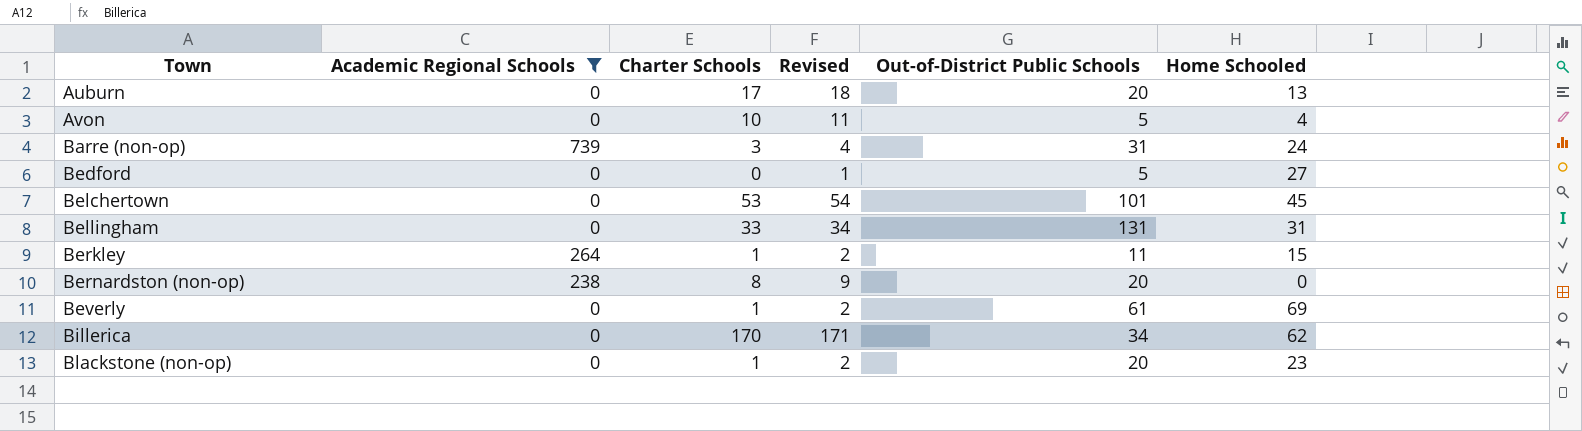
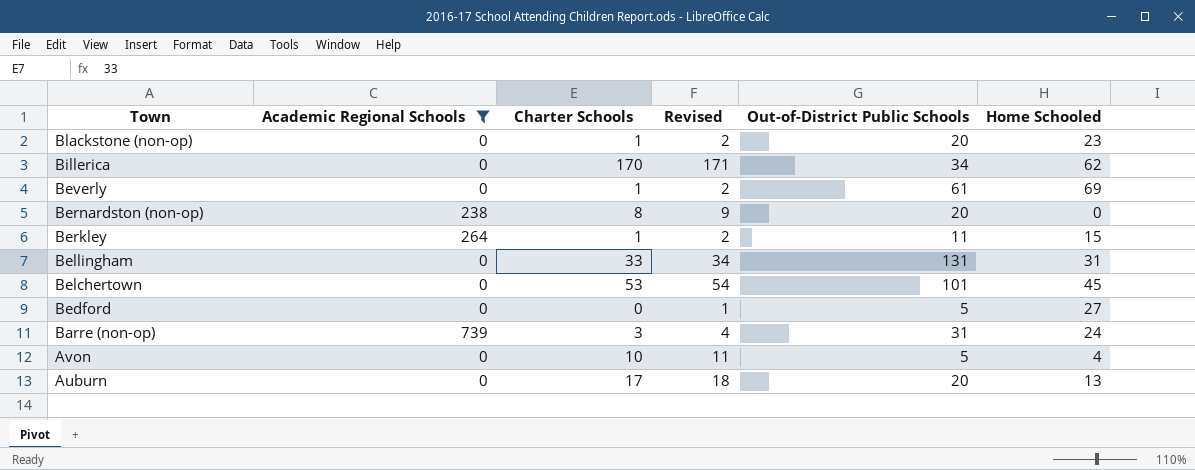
row order: Town ascending -> Town descending

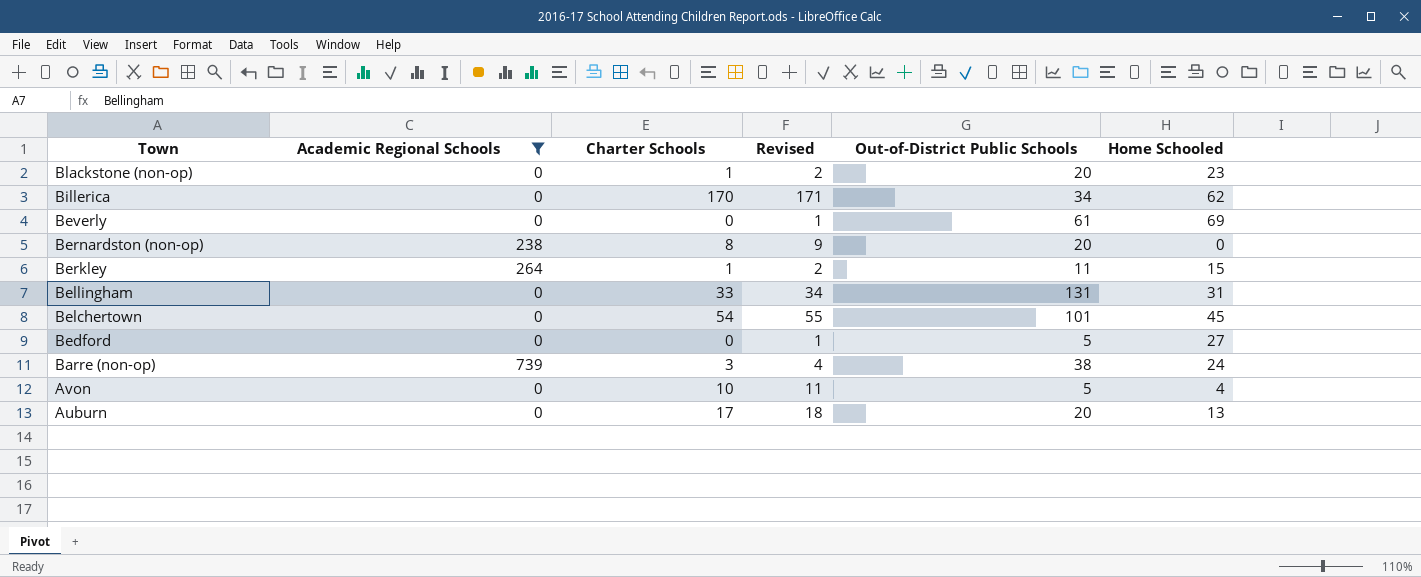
Beverly | Charter Schools: 1 -> 0
Beverly | Revised: 2 -> 1
Belchertown | Charter Schools: 53 -> 54
Belchertown | Revised: 54 -> 55
Barre (non-op) | Out-of-District Public Schools: 31 -> 38

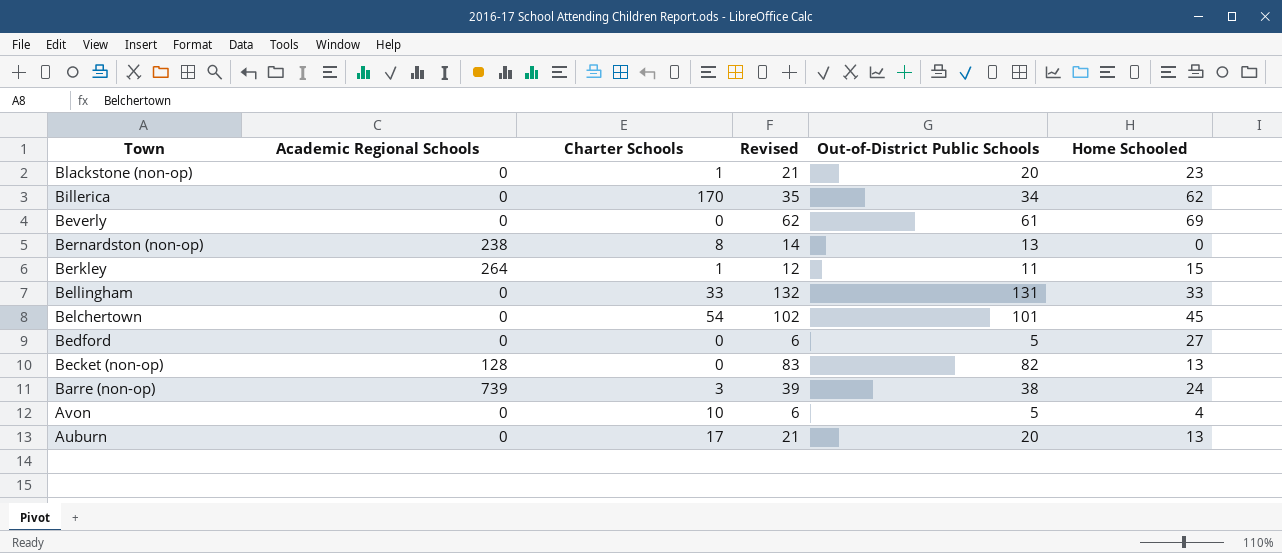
filter: Academic Regional Schools != 128 -> none
column Revised | formula: [Charter Schools] + 1 -> [Out-of-District Public Schools] + 1
Bernardston (non-op) | Out-of-District Public Schools: 20 -> 13
Bellingham | Home Schooled: 31 -> 33

